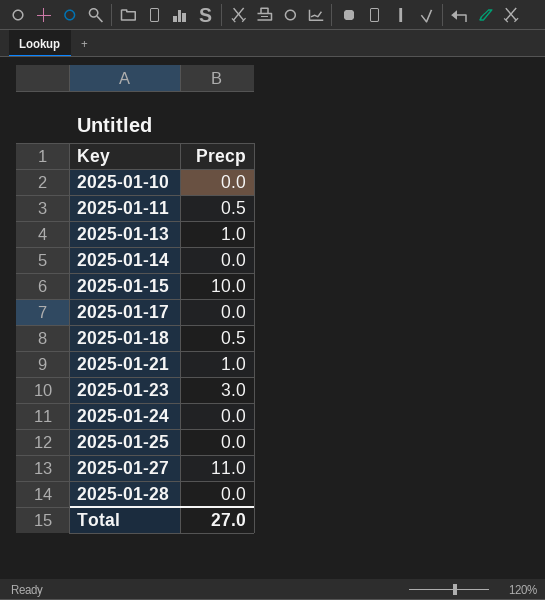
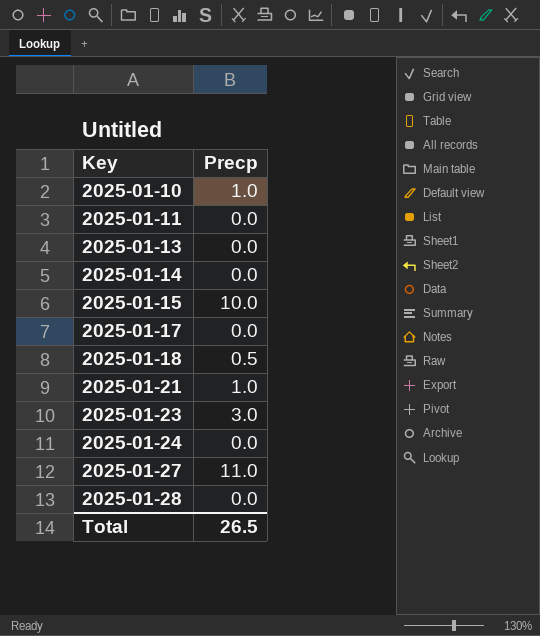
row 2025-01-25: 0.0 -> none
2025-01-10 | Precp: 0.0 -> 1.0
2025-01-11 | Precp: 0.5 -> 0.0
2025-01-13 | Precp: 1.0 -> 0.0
Total | Precp: 27.0 -> 26.5

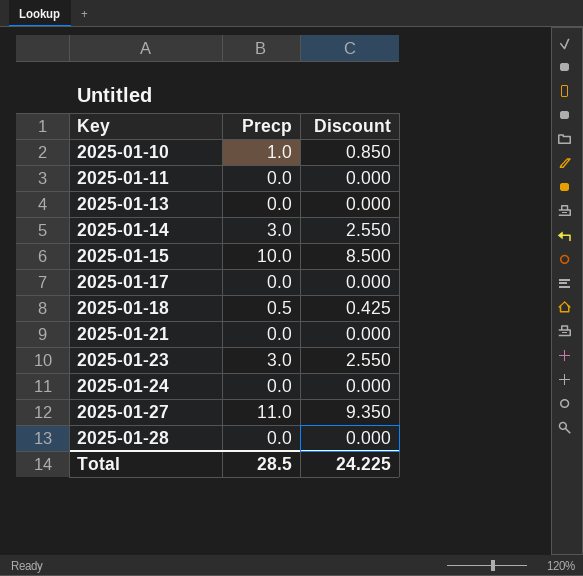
column Discount | formula: none -> [Precp] * 0.85
2025-01-14 | Precp: 0.0 -> 3.0
2025-01-21 | Precp: 1.0 -> 0.0
Total | Precp: 26.5 -> 28.5

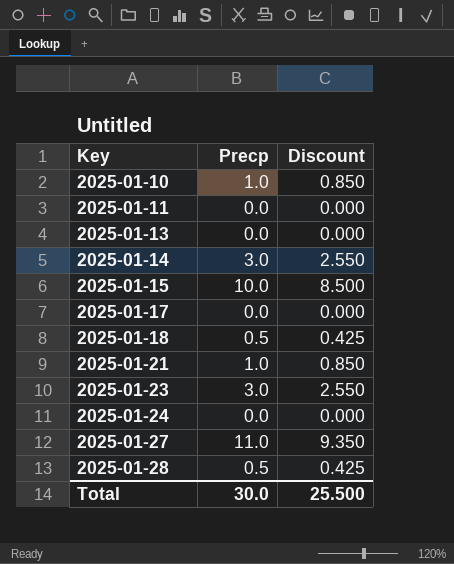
2025-01-21 | Precp: 0.0 -> 1.0
2025-01-21 | Discount: 0.000 -> 0.850
2025-01-28 | Precp: 0.0 -> 0.5
2025-01-28 | Discount: 0.000 -> 0.425
Total | Precp: 28.5 -> 30.0
Total | Discount: 24.225 -> 25.500

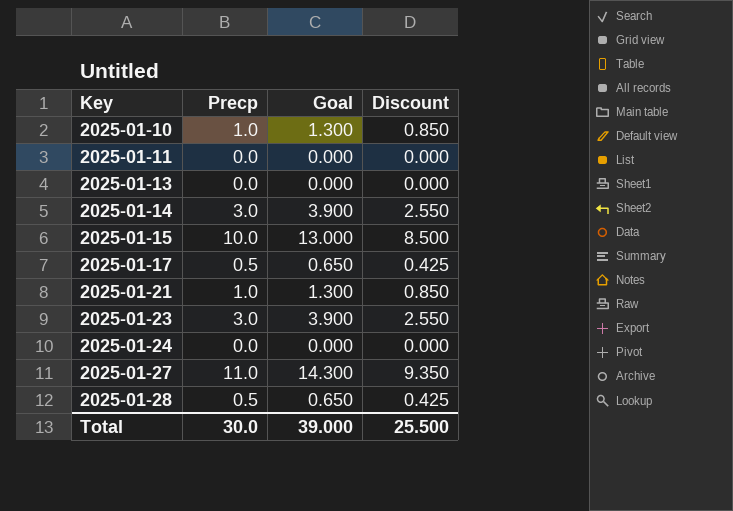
column Goal | formula: none -> [Precp] * 1.3
row 2025-01-18: 0.5 | 0.425 -> none
2025-01-17 | Precp: 0.0 -> 0.5
2025-01-17 | Discount: 0.000 -> 0.425

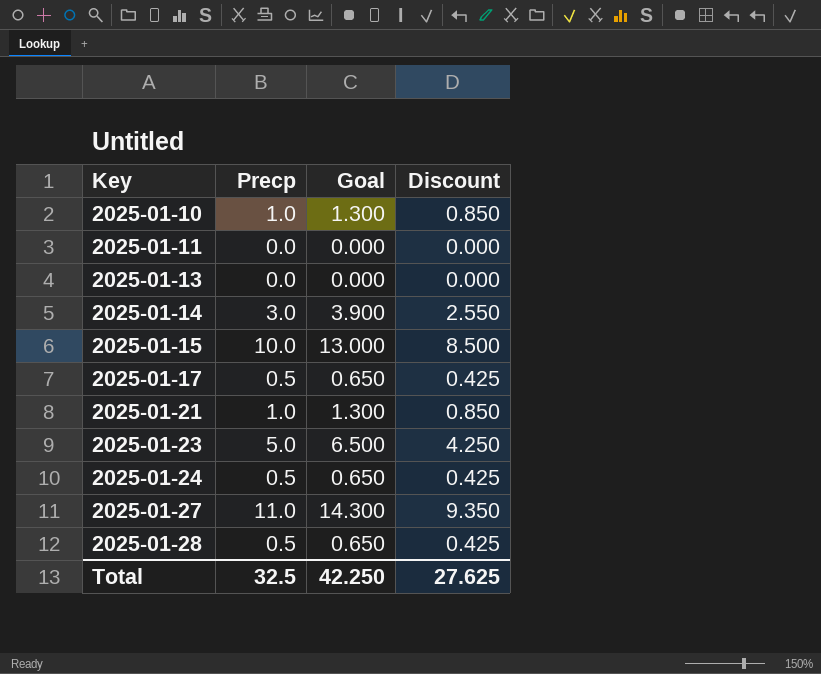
2025-01-23 | Precp: 3.0 -> 5.0
2025-01-23 | Goal: 3.900 -> 6.500
2025-01-23 | Discount: 2.550 -> 4.250
2025-01-24 | Precp: 0.0 -> 0.5
2025-01-24 | Goal: 0.000 -> 0.650
2025-01-24 | Discount: 0.000 -> 0.425
Total | Precp: 30.0 -> 32.5
Total | Goal: 39.000 -> 42.250
Total | Discount: 25.500 -> 27.625

